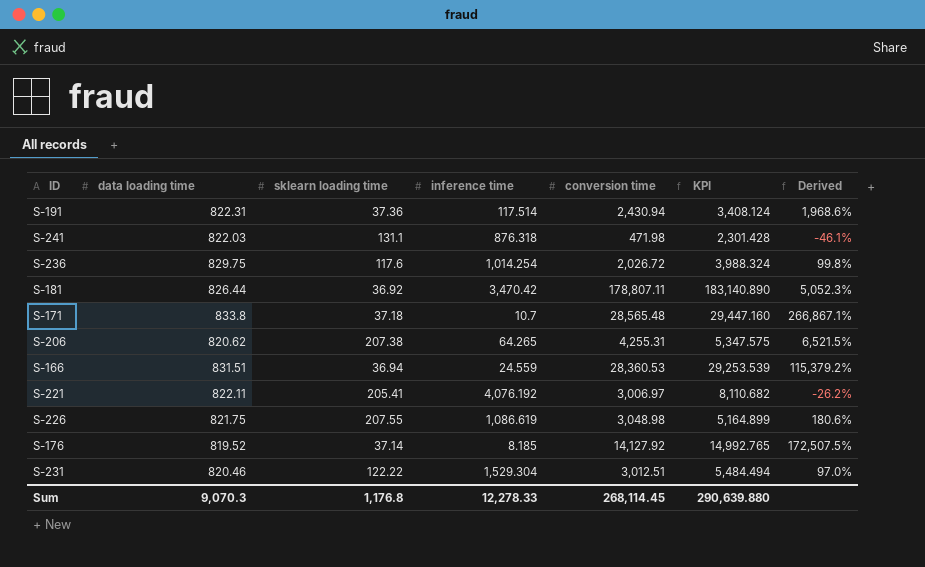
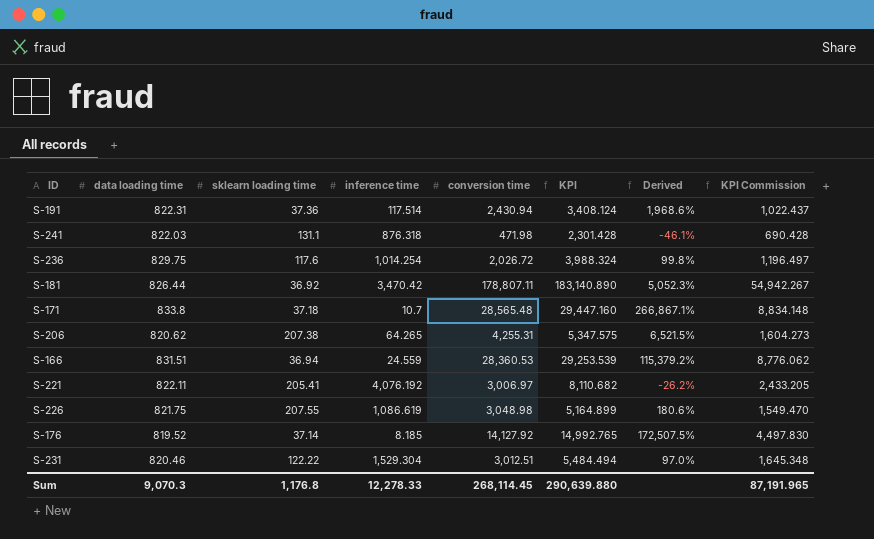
column KPI Commission | formula: none -> [KPI] * 0.3

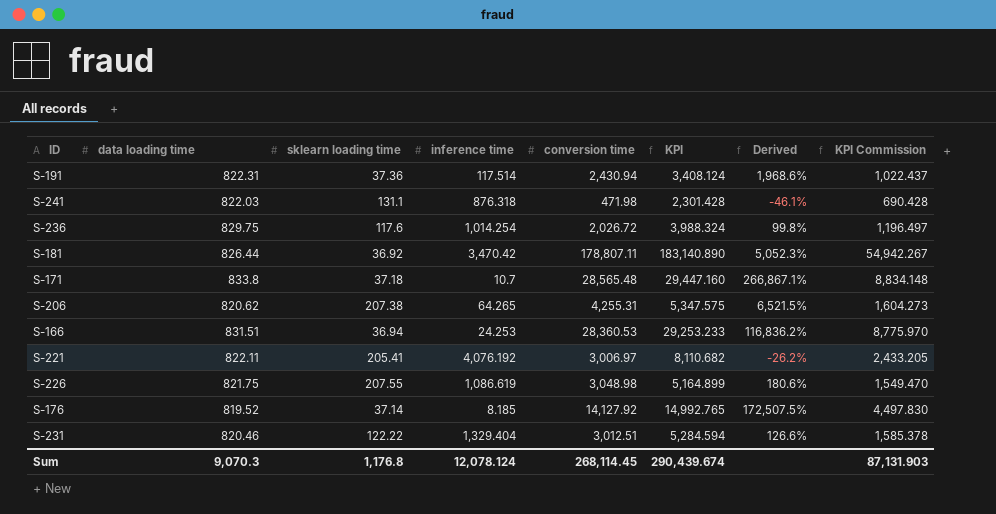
S-166 | inference time: 24.559 -> 24.253
S-166 | KPI: 29,253.539 -> 29,253.233
S-166 | Derived: 115,379.2% -> 116,836.2%
S-166 | KPI Commission: 8,776.062 -> 8,775.970
S-231 | inference time: 1,529.304 -> 1,329.404
S-231 | KPI: 5,484.494 -> 5,284.594
S-231 | Derived: 97.0% -> 126.6%
S-231 | KPI Commission: 1,645.348 -> 1,585.378
Sum | inference time: 12,278.33 -> 12,078.124
Sum | KPI: 290,639.880 -> 290,439.674
Sum | KPI Commission: 87,191.965 -> 87,131.903

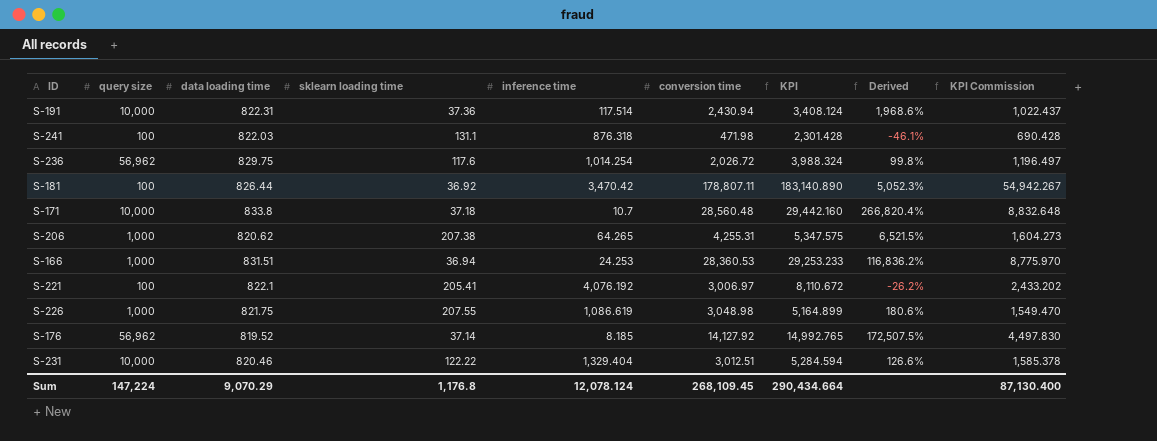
column query size | position: none -> 2
S-171 | conversion time: 28,565.48 -> 28,560.48
S-171 | KPI: 29,447.160 -> 29,442.160
S-171 | Derived: 266,867.1% -> 266,820.4%
S-171 | KPI Commission: 8,834.148 -> 8,832.648
S-221 | data loading time: 822.11 -> 822.1
S-221 | KPI: 8,110.682 -> 8,110.672
S-221 | KPI Commission: 2,433.205 -> 2,433.202
Sum | data loading time: 9,070.3 -> 9,070.29
Sum | conversion time: 268,114.45 -> 268,109.45
Sum | KPI: 290,439.674 -> 290,434.664
Sum | KPI Commission: 87,131.903 -> 87,130.400

